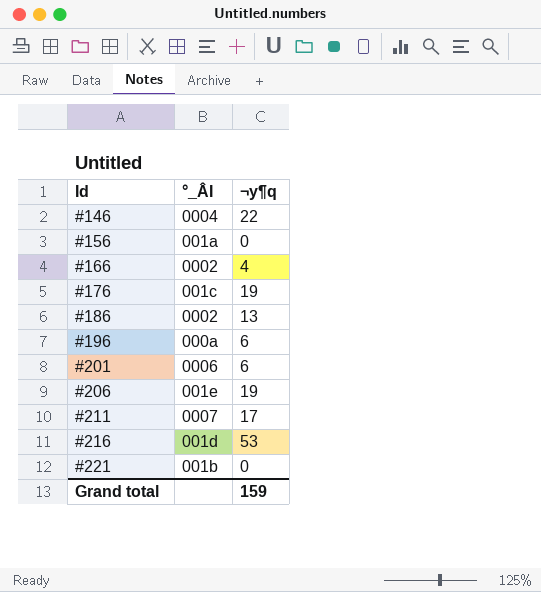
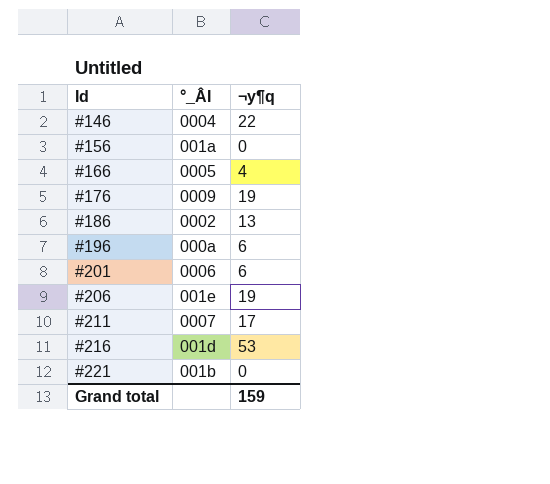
#166 | °_ÂI: 0002 -> 0005
#176 | °_ÂI: 001c -> 0009

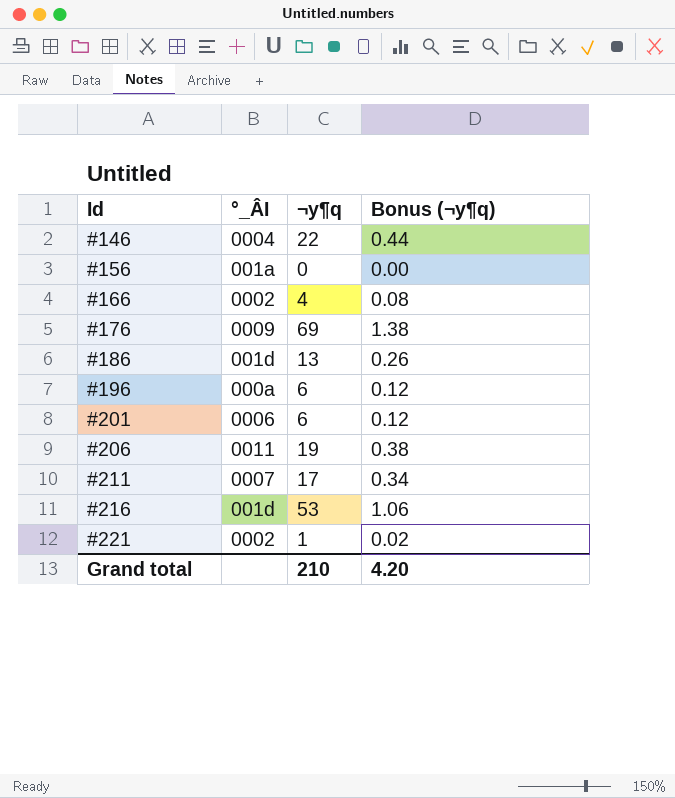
column Bonus (¬y¶q) | formula: none -> [¬y¶q] * 0.02
#166 | °_ÂI: 0005 -> 0002
#176 | ¬y¶q: 19 -> 69
#186 | °_ÂI: 0002 -> 001d
#206 | °_ÂI: 001e -> 0011
#221 | °_ÂI: 001b -> 0002
#221 | ¬y¶q: 0 -> 1
Grand total | ¬y¶q: 159 -> 210

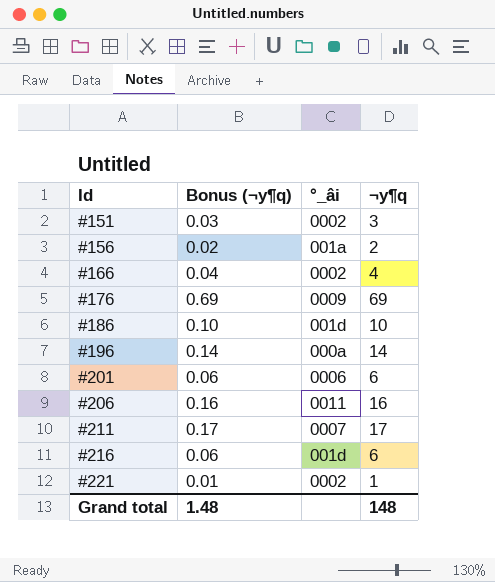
column Bonus (¬y¶q) | formula: [¬y¶q] * 0.02 -> [¬y¶q] * 0.01
column Bonus (¬y¶q) | position: 4 -> 2
column name: °_ÂI -> °_âi
row #146: 0004 | 22 | 0.44 -> none
row #151: none -> 0.03 | 0002 | 3
#156 | ¬y¶q: 0 -> 2
#186 | ¬y¶q: 13 -> 10
#196 | ¬y¶q: 6 -> 14
#206 | ¬y¶q: 19 -> 16
#216 | ¬y¶q: 53 -> 6
Grand total | Bonus (¬y¶q): 4.20 -> 1.48
Grand total | ¬y¶q: 210 -> 148

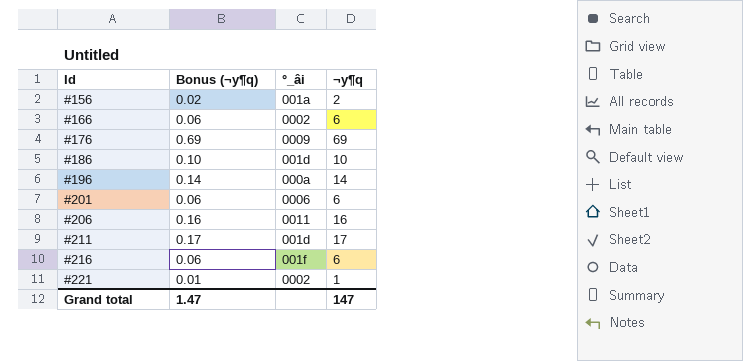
row #151: 0.03 | 0002 | 3 -> none
#166 | Bonus (¬y¶q): 0.04 -> 0.06
#166 | ¬y¶q: 4 -> 6
#211 | °_âi: 0007 -> 001d
#216 | °_âi: 001d -> 001f
Grand total | Bonus (¬y¶q): 1.48 -> 1.47
Grand total | ¬y¶q: 148 -> 147

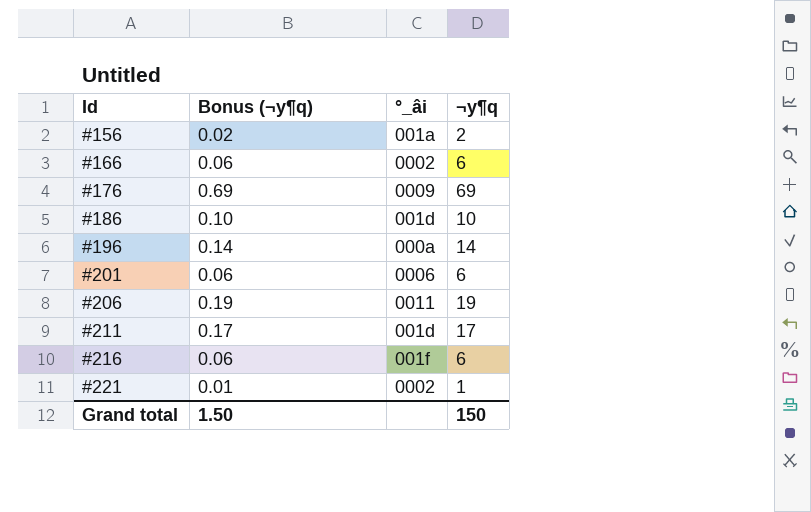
#206 | Bonus (¬y¶q): 0.16 -> 0.19
#206 | ¬y¶q: 16 -> 19
Grand total | Bonus (¬y¶q): 1.47 -> 1.50
Grand total | ¬y¶q: 147 -> 150

